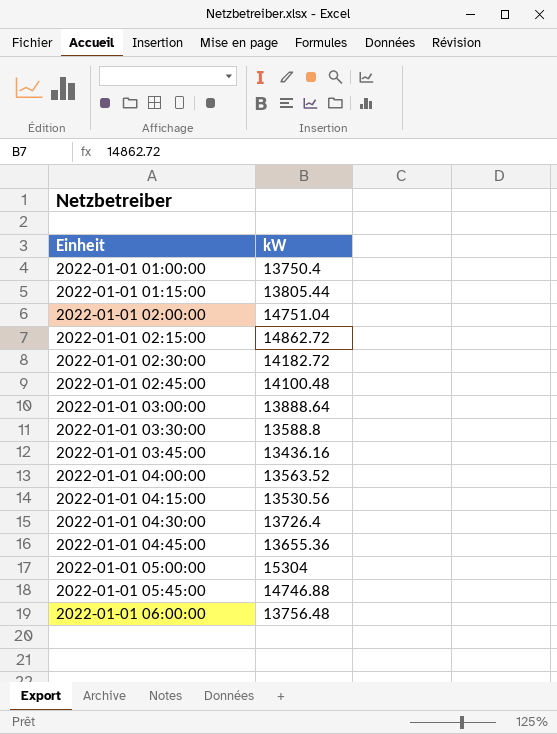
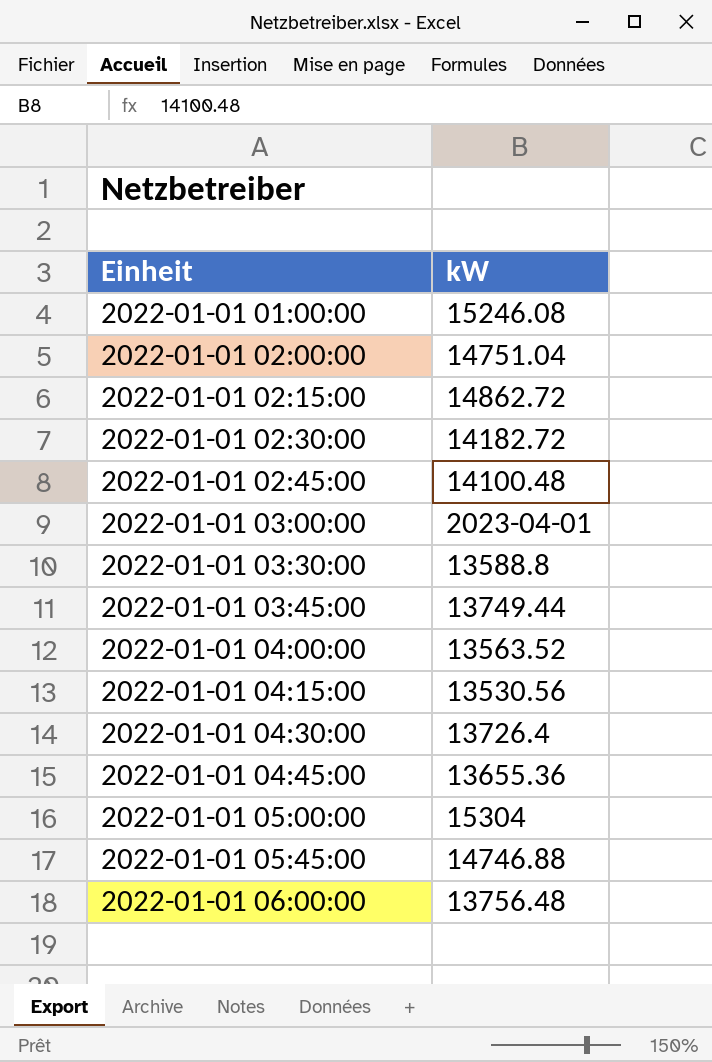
row 2022-01-01 01:15:00: 13805.44 -> none
2022-01-01 01:00:00 | kW: 13750.4 -> 15246.08
2022-01-01 03:00:00 | kW: 13888.64 -> 2023-04-01
2022-01-01 03:45:00 | kW: 13436.16 -> 13749.44

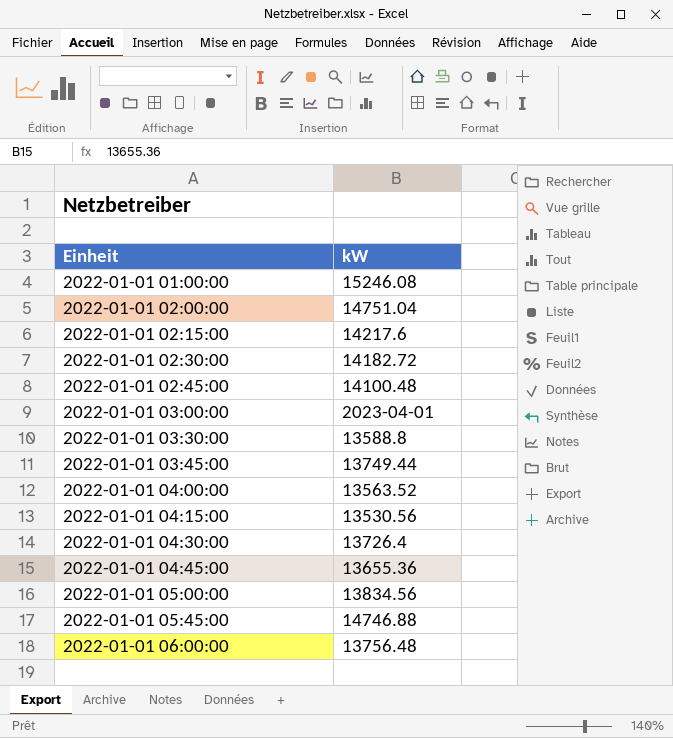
2022-01-01 02:15:00 | kW: 14862.72 -> 14217.6
2022-01-01 05:00:00 | kW: 15304 -> 13834.56

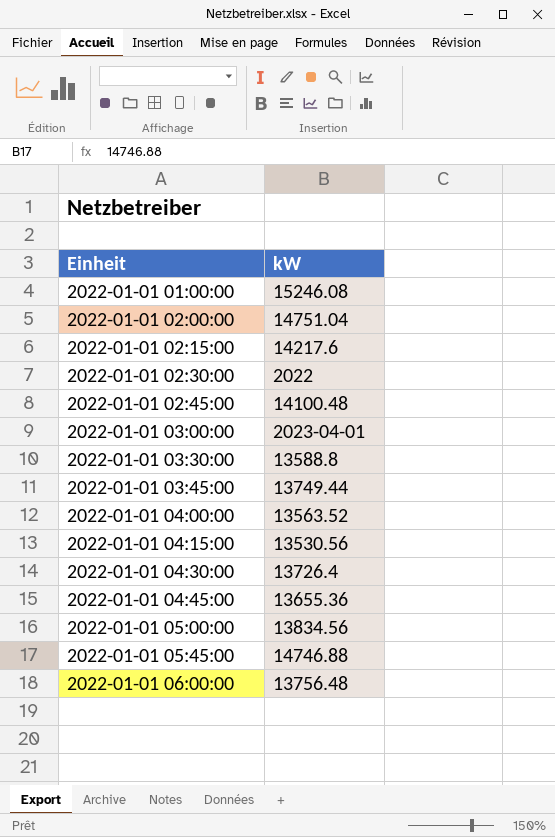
2022-01-01 02:30:00 | kW: 14182.72 -> 2022

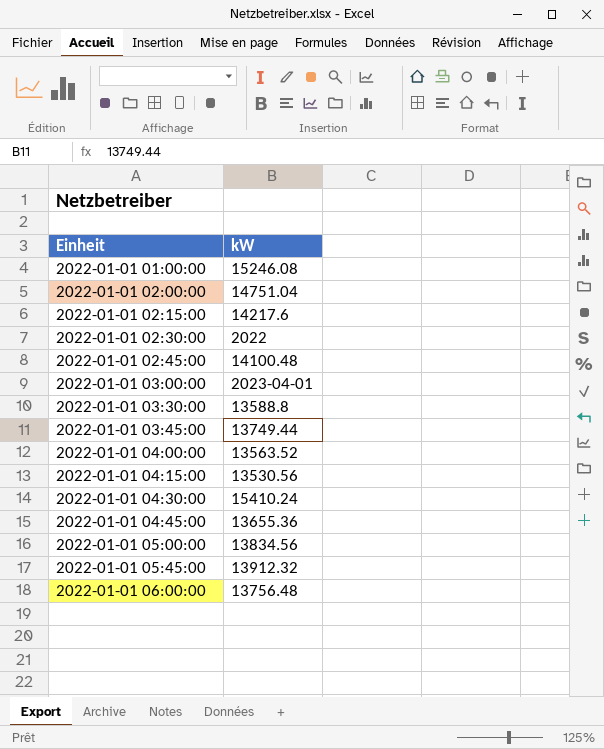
2022-01-01 04:30:00 | kW: 13726.4 -> 15410.24
2022-01-01 05:45:00 | kW: 14746.88 -> 13912.32

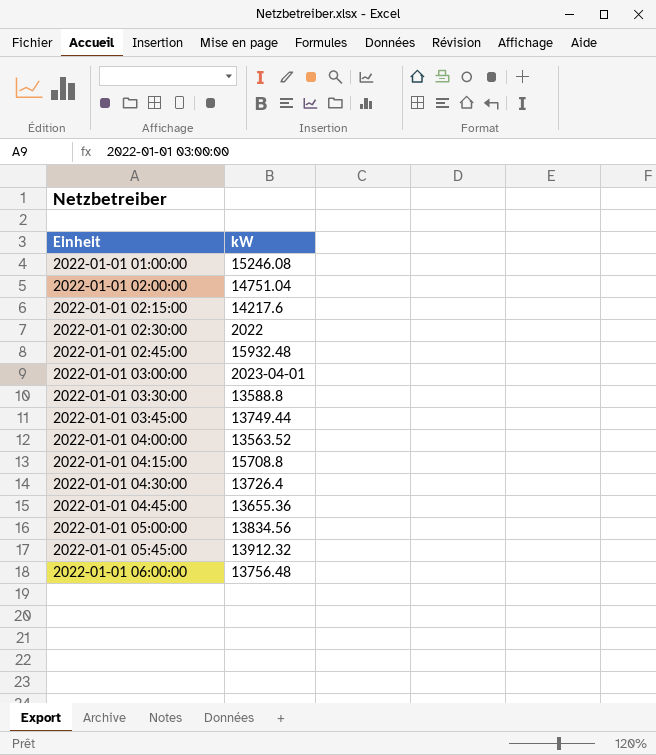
2022-01-01 02:45:00 | kW: 14100.48 -> 15932.48
2022-01-01 04:15:00 | kW: 13530.56 -> 15708.8
2022-01-01 04:30:00 | kW: 15410.24 -> 13726.4

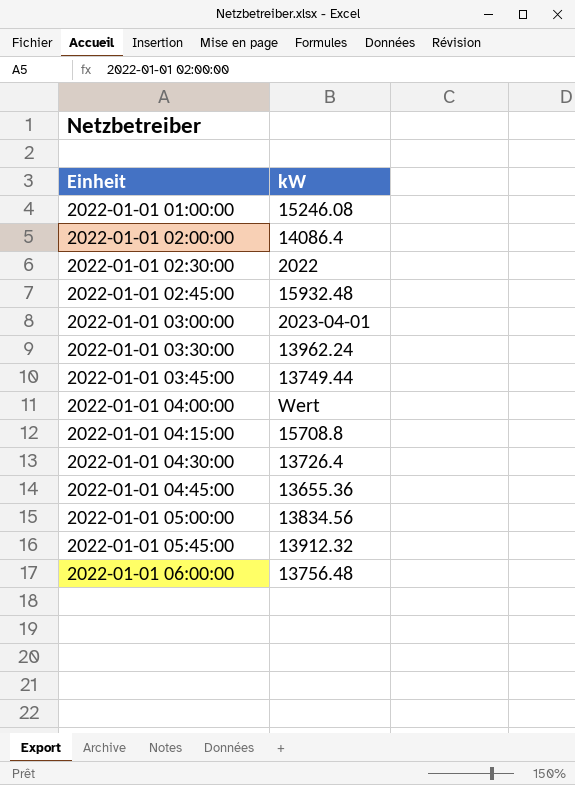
row 2022-01-01 02:15:00: 14217.6 -> none
2022-01-01 02:00:00 | kW: 14751.04 -> 14086.4
2022-01-01 03:30:00 | kW: 13588.8 -> 13962.24
2022-01-01 04:00:00 | kW: 13563.52 -> Wert

